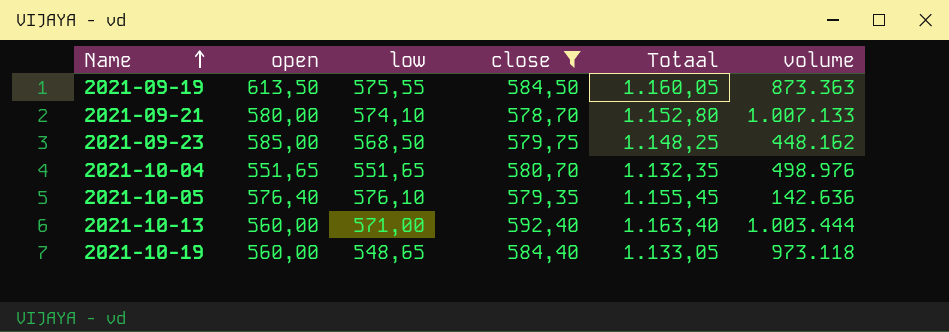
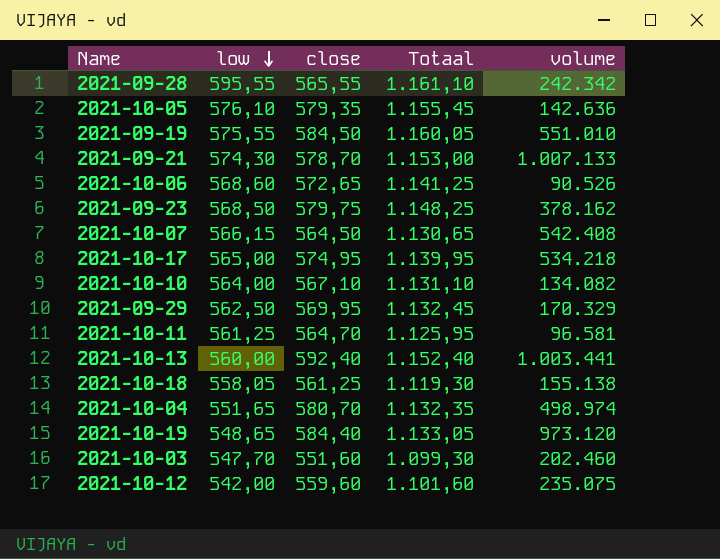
filter: close >= 578,70 -> none
row order: Name ascending -> low descending
column open | position: 2 -> none
2021-09-19 | volume: 873.363 -> 551.010
2021-09-21 | low: 574,10 -> 574,30
2021-09-21 | Totaal: 1.152,80 -> 1.153,00
2021-09-23 | volume: 448.162 -> 378.162
2021-10-13 | low: 571,00 -> 560,00
2021-10-13 | Totaal: 1.163,40 -> 1.152,40
2021-10-13 | volume: 1.003.444 -> 1.003.441
2021-10-04 | volume: 498.976 -> 498.974
2021-10-19 | volume: 973.118 -> 973.120

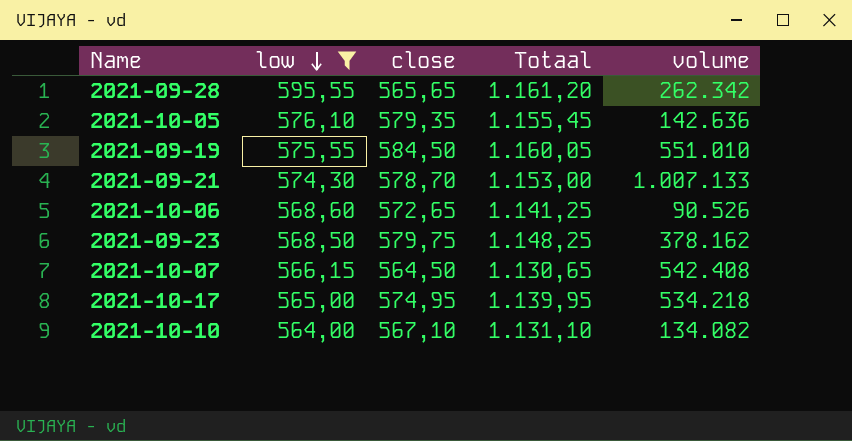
filter: none -> low >= 564,00
2021-09-28 | close: 565,55 -> 565,65
2021-09-28 | Totaal: 1.161,10 -> 1.161,20
2021-09-28 | volume: 242.342 -> 262.342

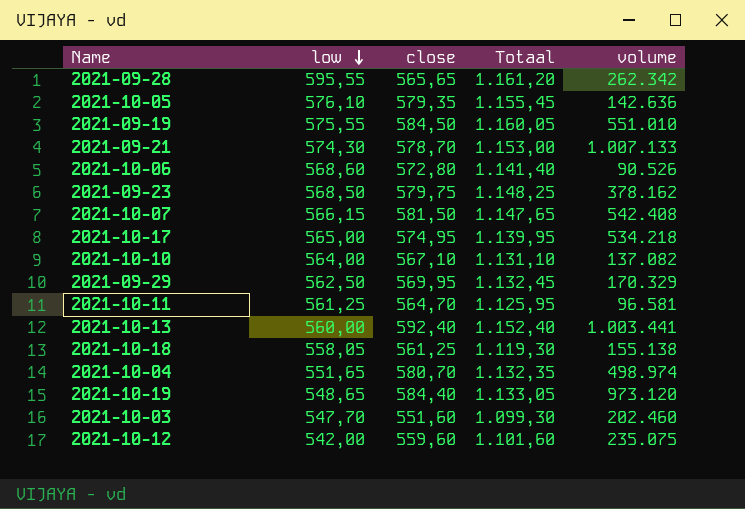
filter: low >= 564,00 -> none
2021-10-06 | close: 572,65 -> 572,80
2021-10-06 | Totaal: 1.141,25 -> 1.141,40
2021-10-07 | close: 564,50 -> 581,50
2021-10-07 | Totaal: 1.130,65 -> 1.147,65
2021-10-10 | volume: 134.082 -> 137.082

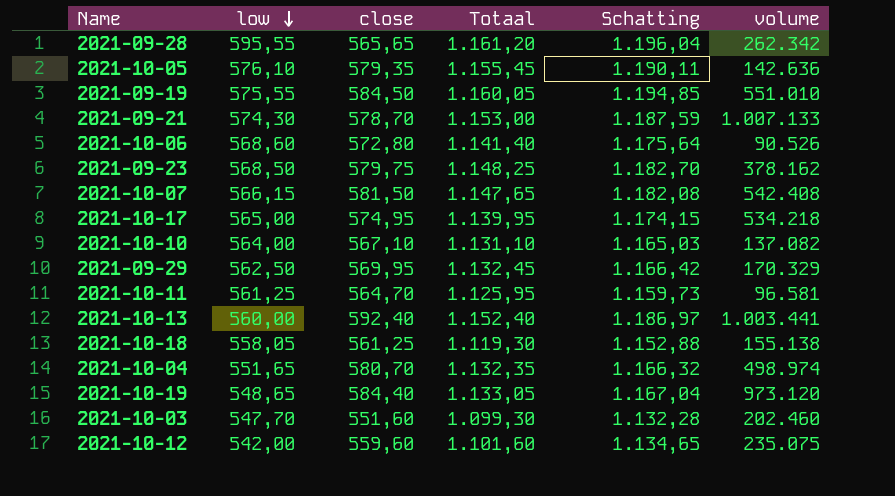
column Schatting | formula: none -> [Totaal] * 1,03

